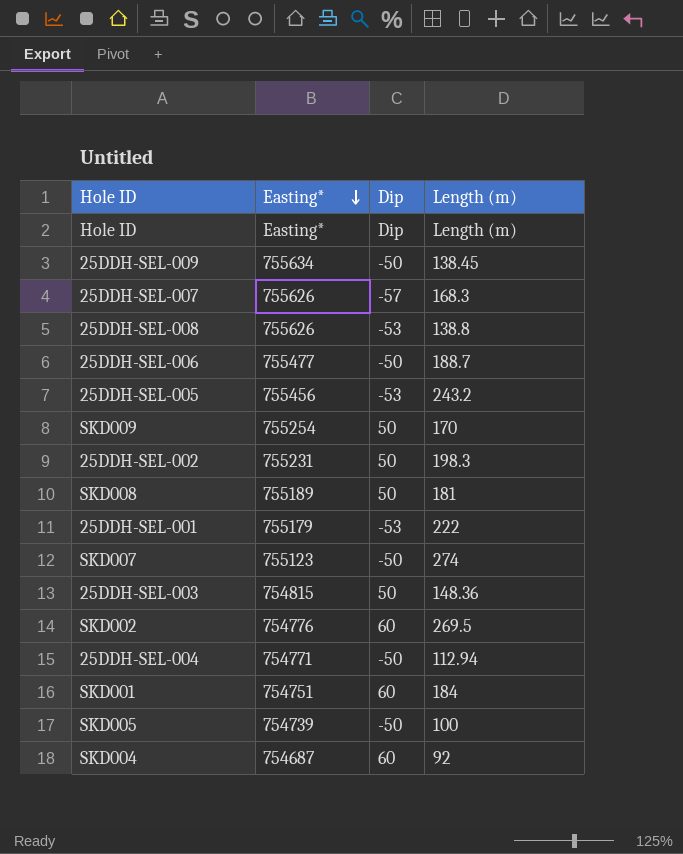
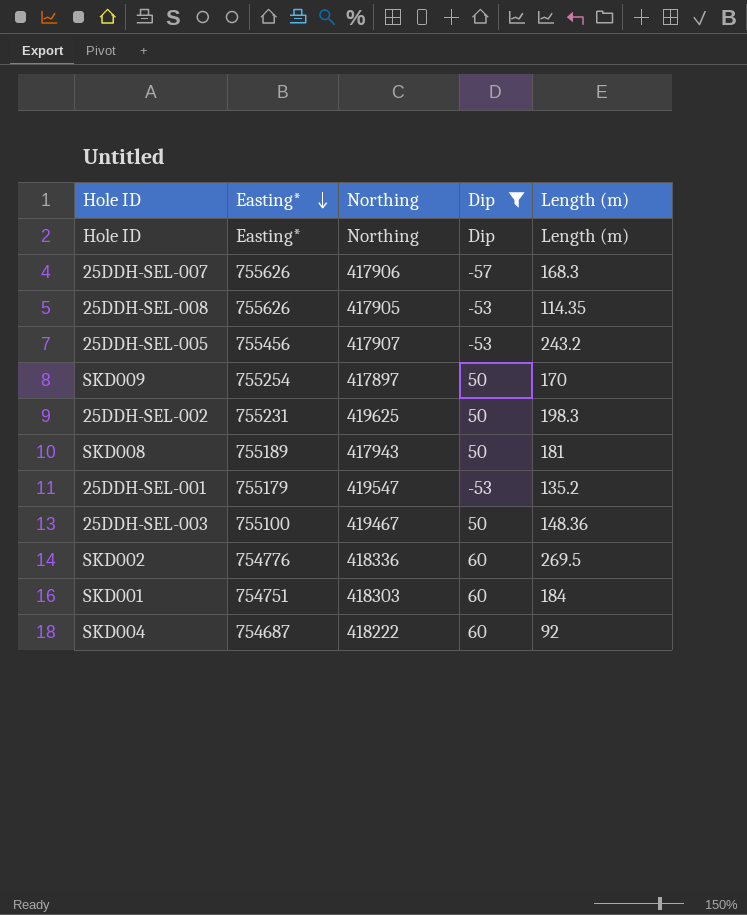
filter: none -> Dip != -50
column Northing | position: none -> 3
25DDH-SEL-008 | Length (m): 138.8 -> 114.35
25DDH-SEL-001 | Length (m): 222 -> 135.2
25DDH-SEL-003 | Easting*: 754815 -> 755100

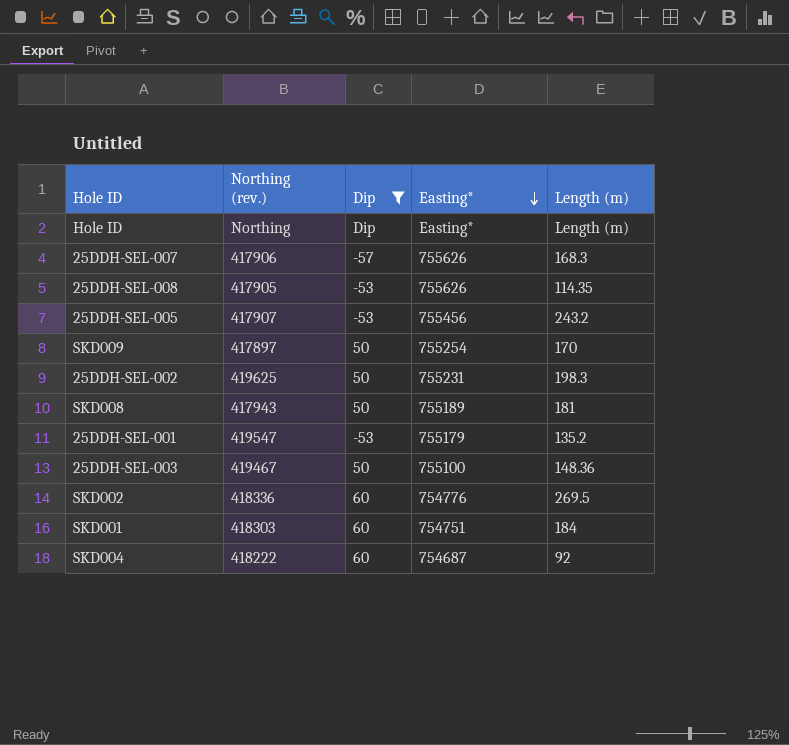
column name: Northing -> Northing (rev.)
column Easting* | position: 2 -> 4

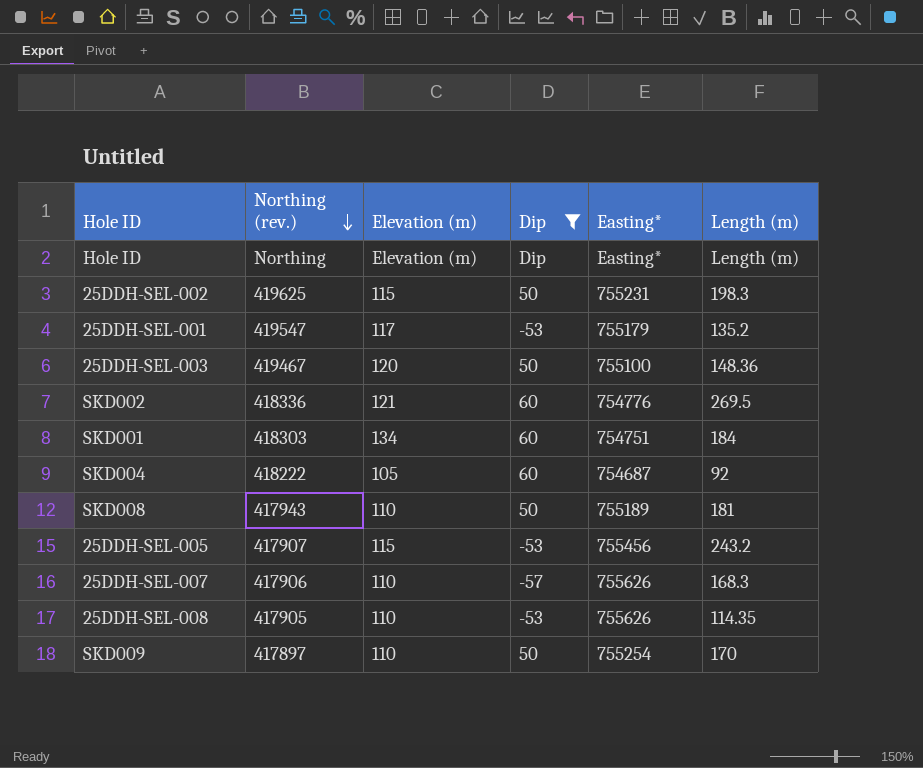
row order: Easting* descending -> Northing (rev.) descending
column Elevation (m) | position: none -> 3

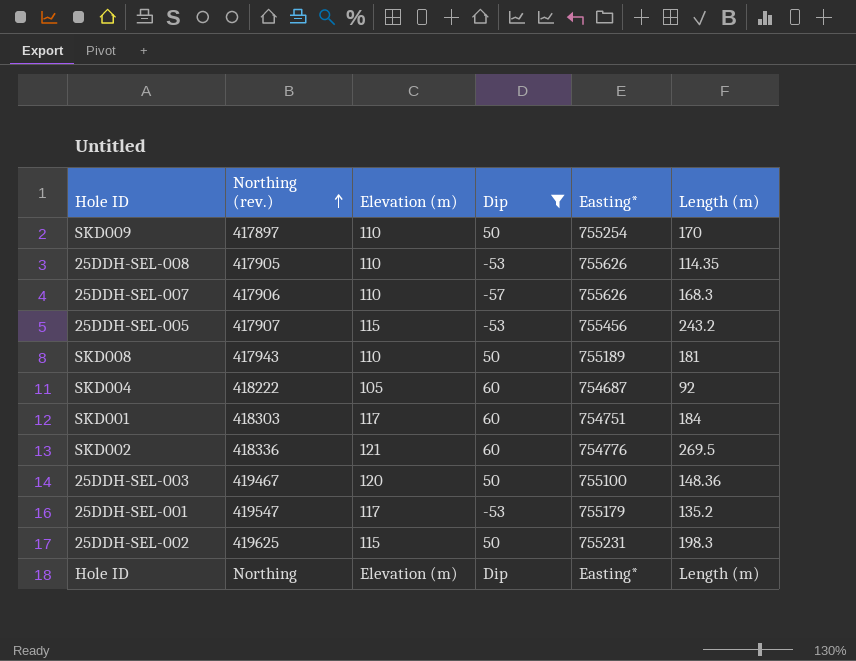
row order: Northing (rev.) descending -> Northing (rev.) ascending
SKD001 | Elevation (m): 134 -> 117

